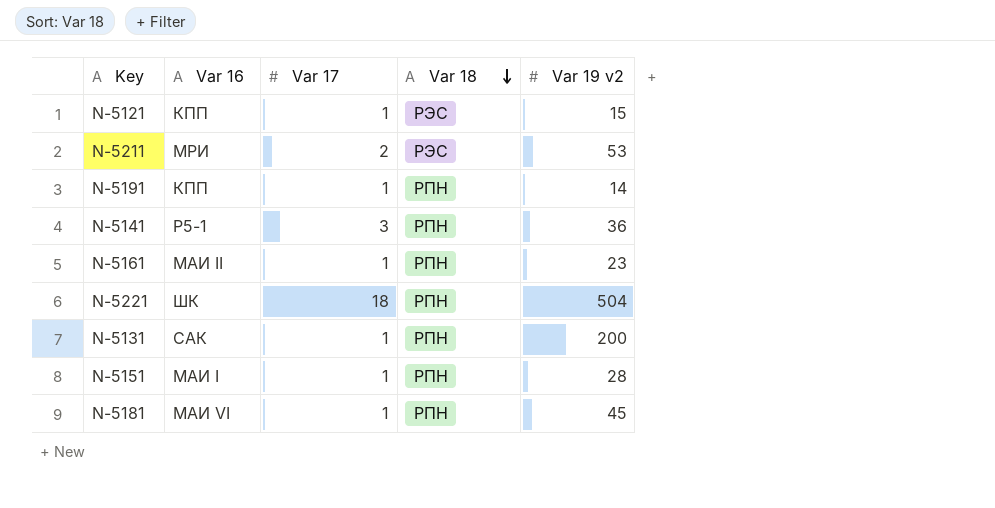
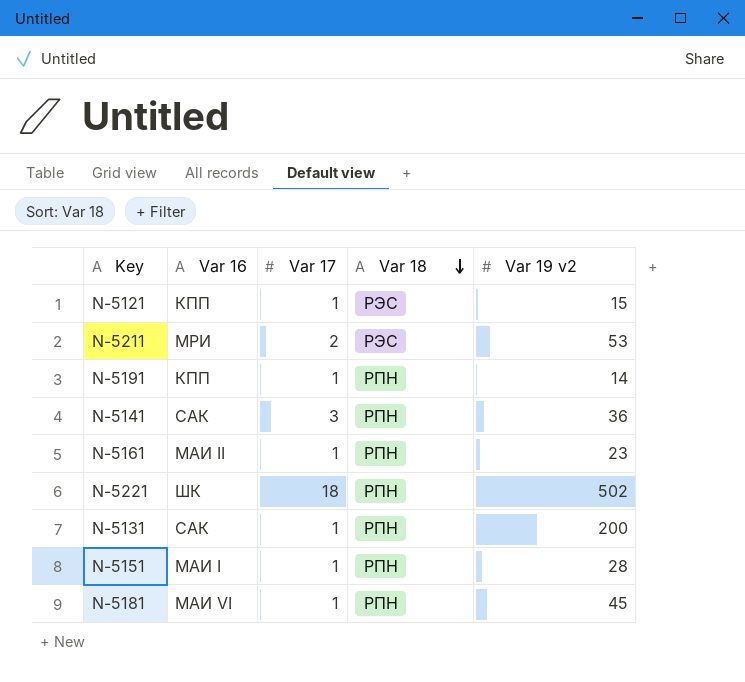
N-5141 | Var 16: Р5-1 -> САК
N-5221 | Var 19 v2: 504 -> 502

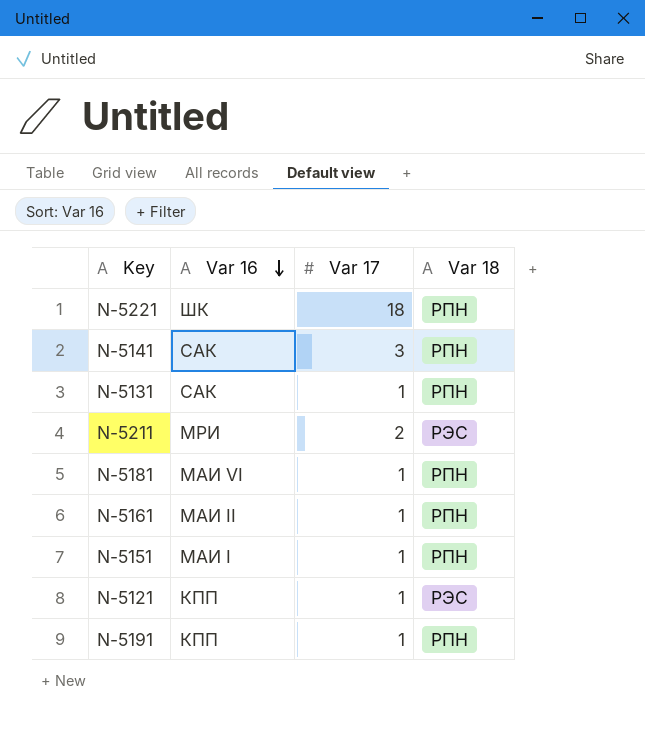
row order: Var 18 descending -> Var 16 descending
column Var 19 v2 | position: 5 -> none

